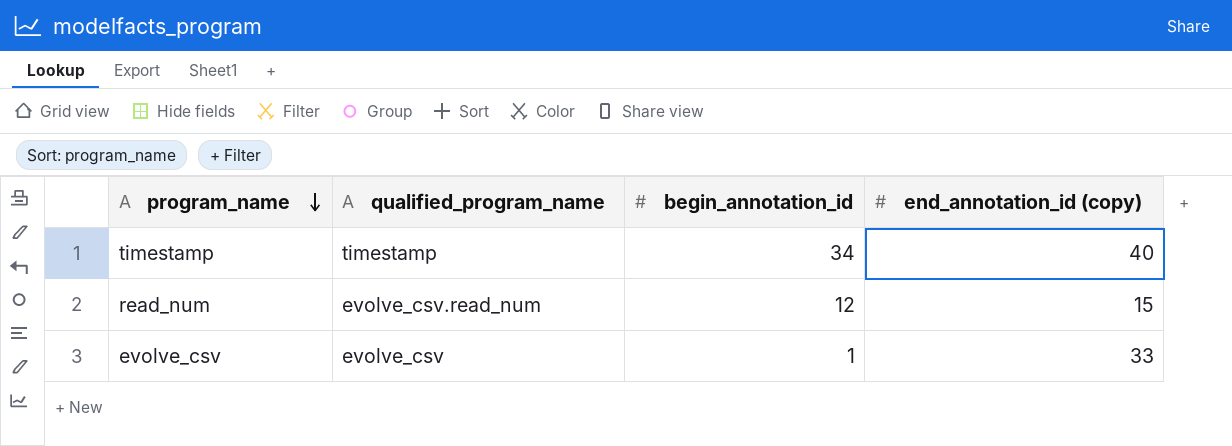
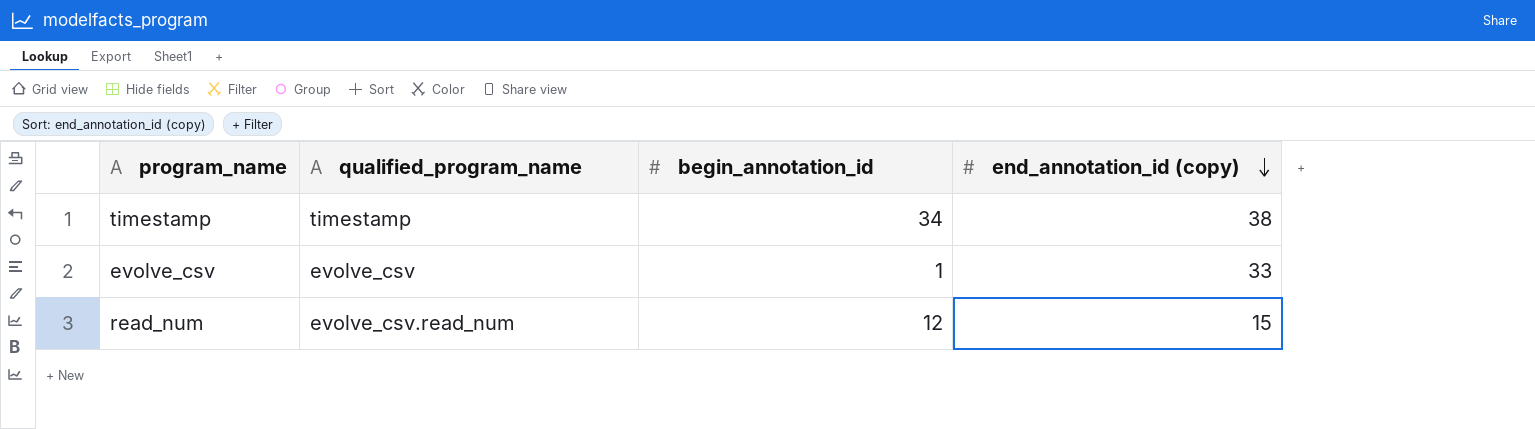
row order: program_name descending -> end_annotation_id (copy) descending
timestamp | end_annotation_id (copy): 40 -> 38

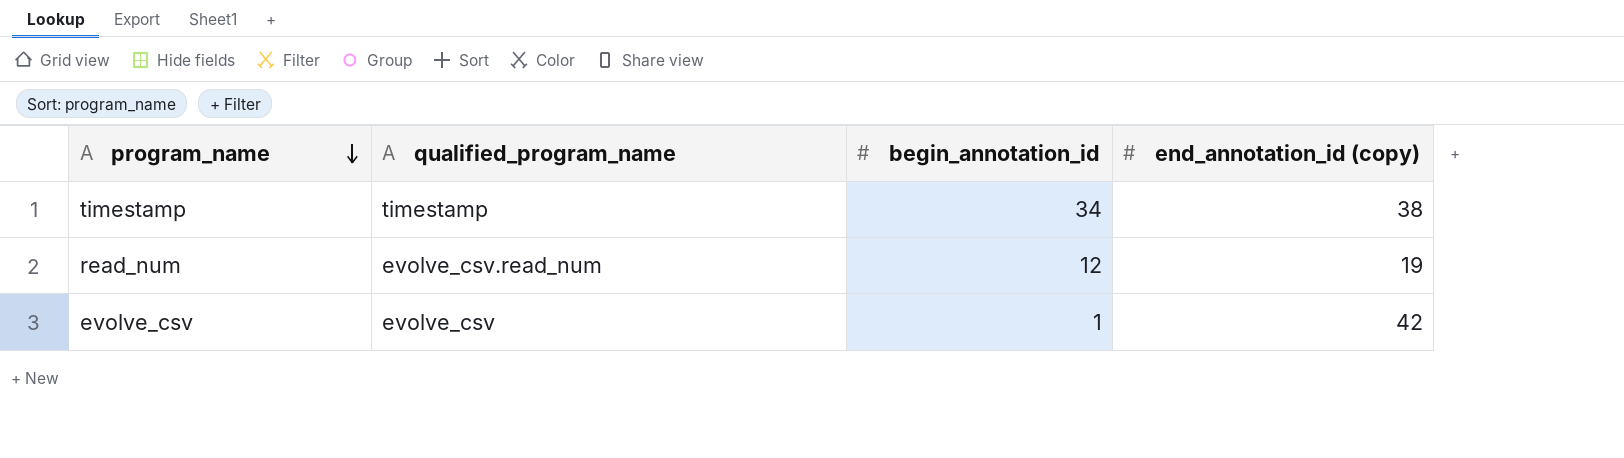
row order: end_annotation_id (copy) descending -> program_name descending
read_num | end_annotation_id (copy): 15 -> 19
evolve_csv | end_annotation_id (copy): 33 -> 42

